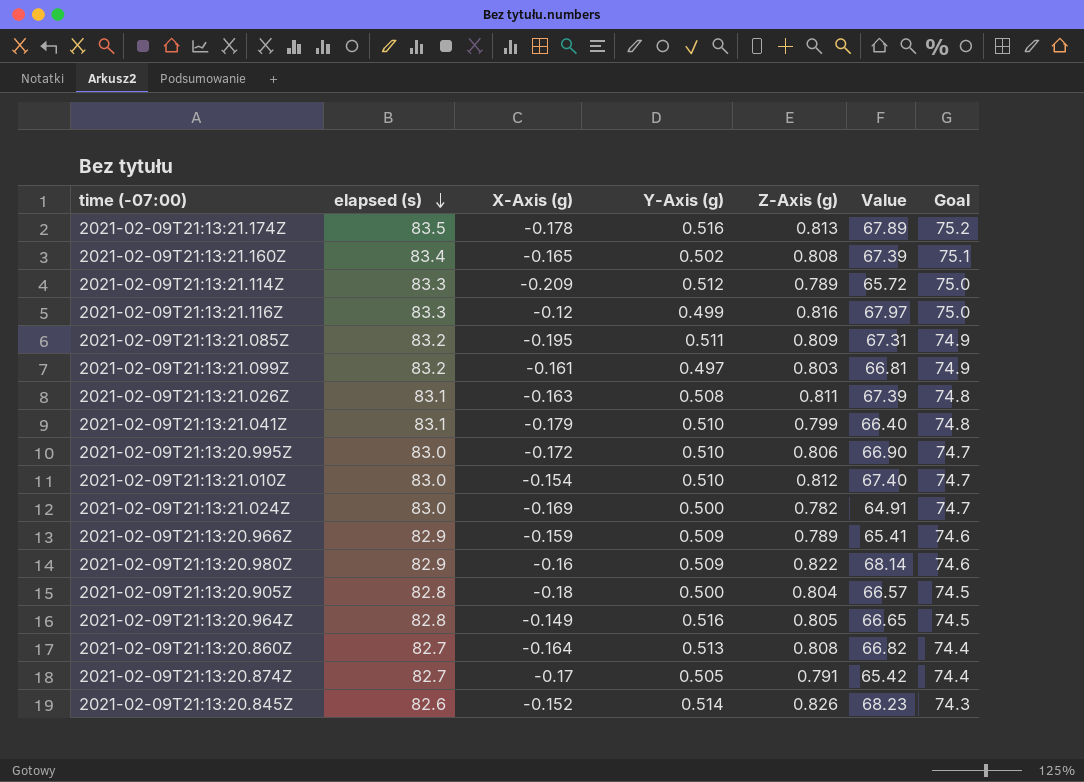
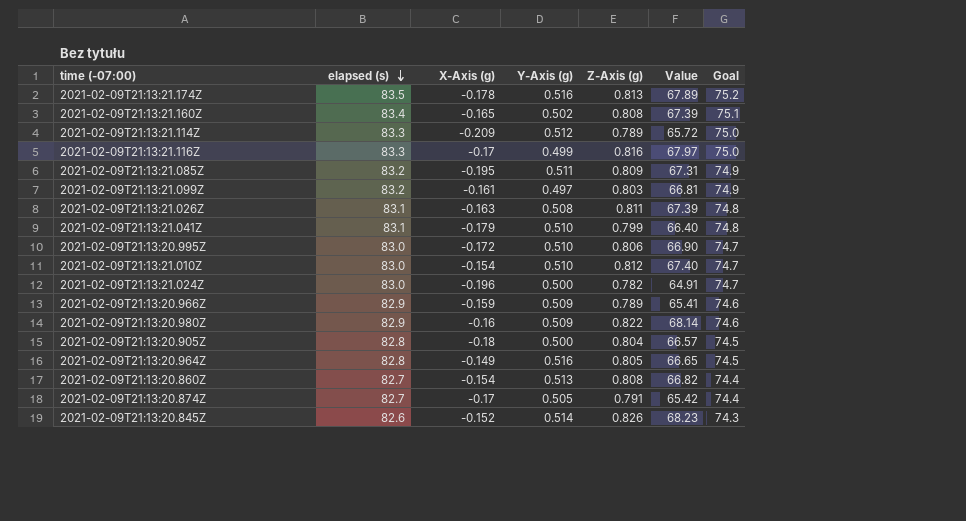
2021-02-09T21:13:21.116Z | X-Axis (g): -0.12 -> -0.17
2021-02-09T21:13:21.024Z | X-Axis (g): -0.169 -> -0.196
2021-02-09T21:13:20.860Z | X-Axis (g): -0.164 -> -0.154

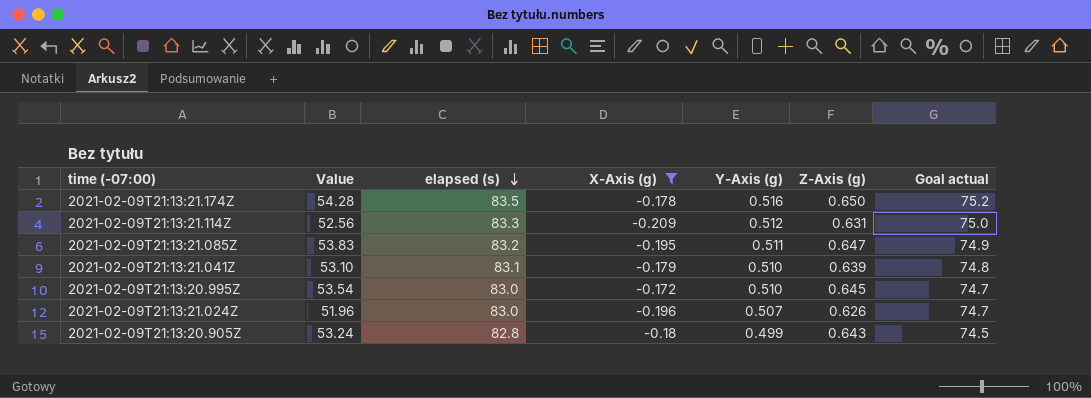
filter: none -> X-Axis (g) <= -0.172
column Value | position: 6 -> 2
column name: Goal -> Goal actual
2021-02-09T21:13:21.174Z | Value: 67.89 -> 54.28
2021-02-09T21:13:21.174Z | Z-Axis (g): 0.813 -> 0.650
2021-02-09T21:13:21.114Z | Value: 65.72 -> 52.56
2021-02-09T21:13:21.114Z | Z-Axis (g): 0.789 -> 0.631
2021-02-09T21:13:21.085Z | Value: 67.31 -> 53.83
2021-02-09T21:13:21.085Z | Z-Axis (g): 0.809 -> 0.647
2021-02-09T21:13:21.041Z | Value: 66.40 -> 53.10
2021-02-09T21:13:21.041Z | Z-Axis (g): 0.799 -> 0.639
2021-02-09T21:13:20.995Z | Value: 66.90 -> 53.54
2021-02-09T21:13:20.995Z | Z-Axis (g): 0.806 -> 0.645
2021-02-09T21:13:21.024Z | Value: 64.91 -> 51.96
2021-02-09T21:13:21.024Z | Y-Axis (g): 0.500 -> 0.507
2021-02-09T21:13:21.024Z | Z-Axis (g): 0.782 -> 0.626
2021-02-09T21:13:20.905Z | Value: 66.57 -> 53.24
2021-02-09T21:13:20.905Z | Y-Axis (g): 0.500 -> 0.499
2021-02-09T21:13:20.905Z | Z-Axis (g): 0.804 -> 0.643

